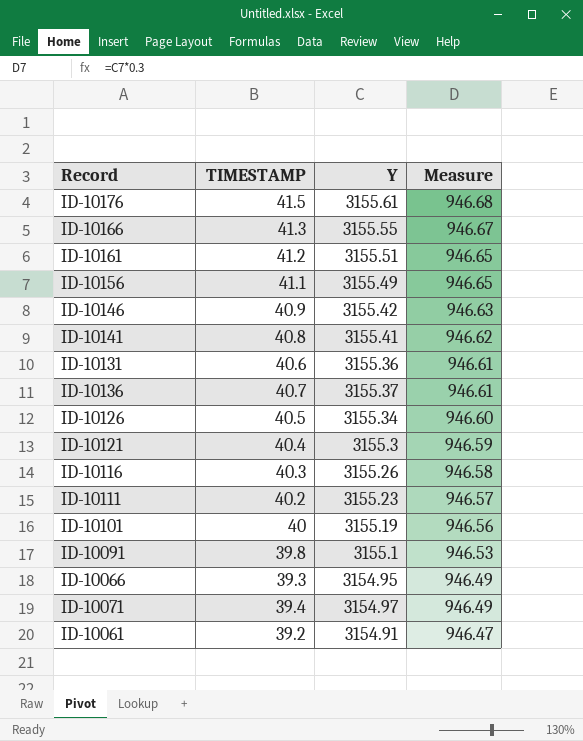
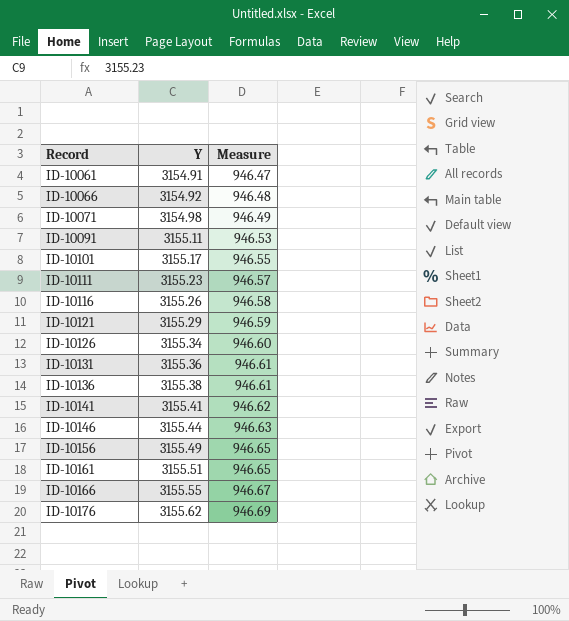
row order: Measure descending -> Record ascending
column TIMESTAMP | position: 2 -> none
ID-10066 | Y: 3154.95 -> 3154.92
ID-10066 | Measure: 946.49 -> 946.48
ID-10071 | Y: 3154.97 -> 3154.98
ID-10091 | Y: 3155.1 -> 3155.11
ID-10101 | Y: 3155.19 -> 3155.17
ID-10101 | Measure: 946.56 -> 946.55
ID-10121 | Y: 3155.3 -> 3155.29
ID-10136 | Y: 3155.37 -> 3155.38
ID-10146 | Y: 3155.42 -> 3155.44
ID-10176 | Y: 3155.61 -> 3155.62
ID-10176 | Measure: 946.68 -> 946.69

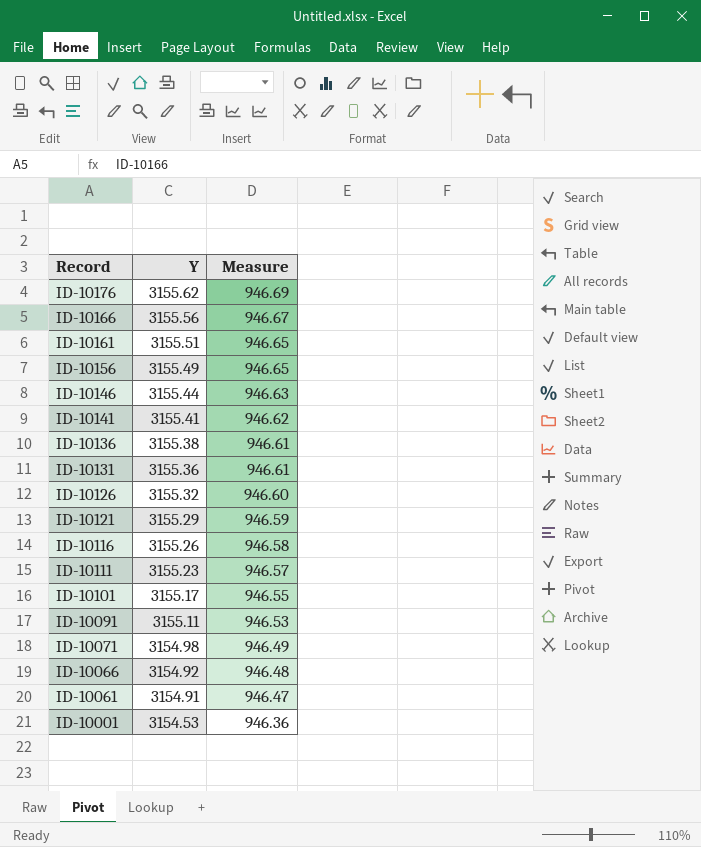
row order: Record ascending -> Record descending
ID-10166 | Y: 3155.55 -> 3155.56
ID-10126 | Y: 3155.34 -> 3155.32
row ID-10001: none -> 3154.53 | 946.36

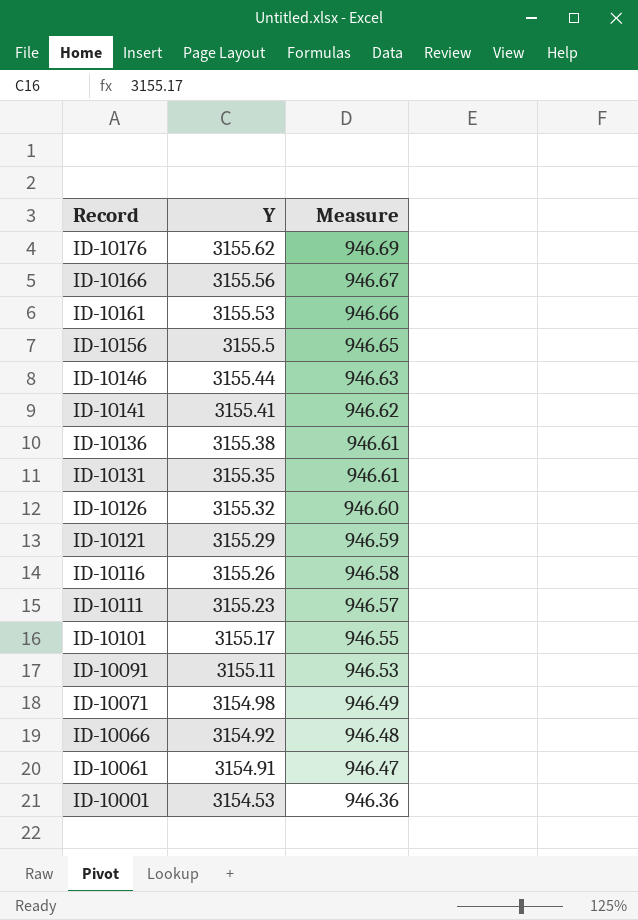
ID-10161 | Y: 3155.51 -> 3155.53
ID-10161 | Measure: 946.65 -> 946.66
ID-10156 | Y: 3155.49 -> 3155.5
ID-10131 | Y: 3155.36 -> 3155.35

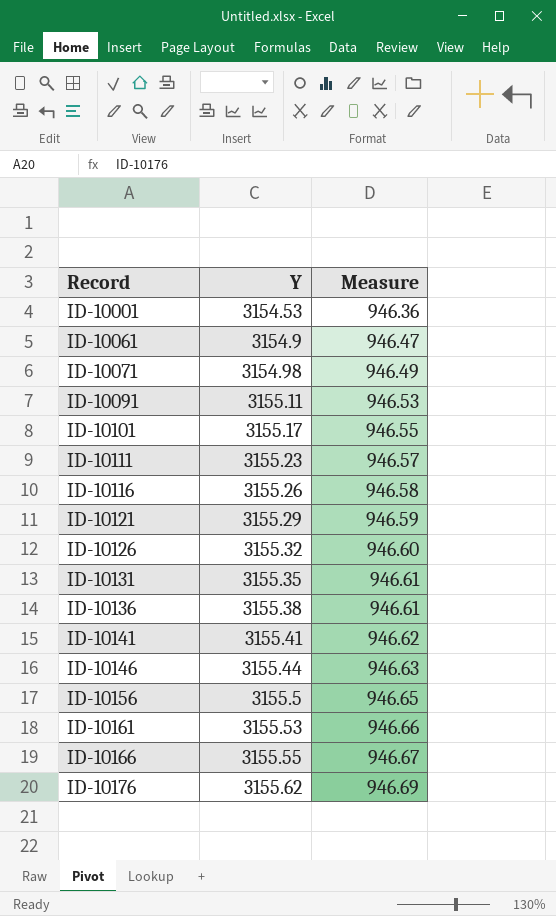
row order: Record descending -> Record ascending
row ID-10066: 3154.92 | 946.48 -> none
ID-10061 | Y: 3154.91 -> 3154.9
ID-10166 | Y: 3155.56 -> 3155.55

